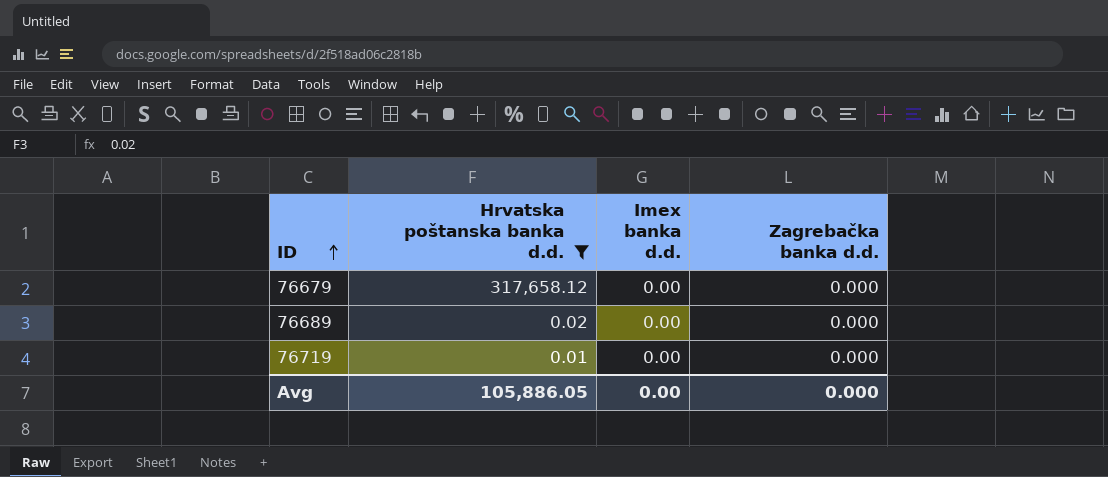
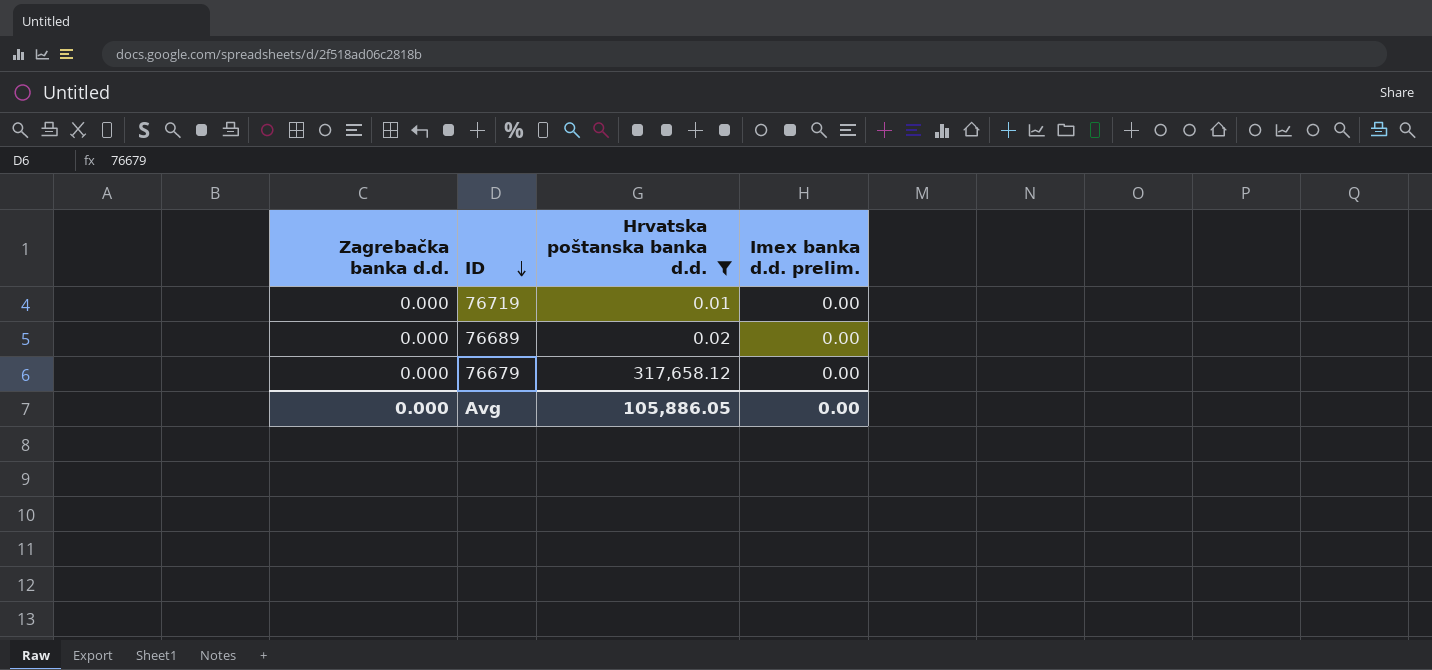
row order: ID ascending -> ID descending
column Zagrebačka banka d.d. | position: 4 -> 1
column name: Imex banka d.d. -> Imex banka d.d. prelim.

